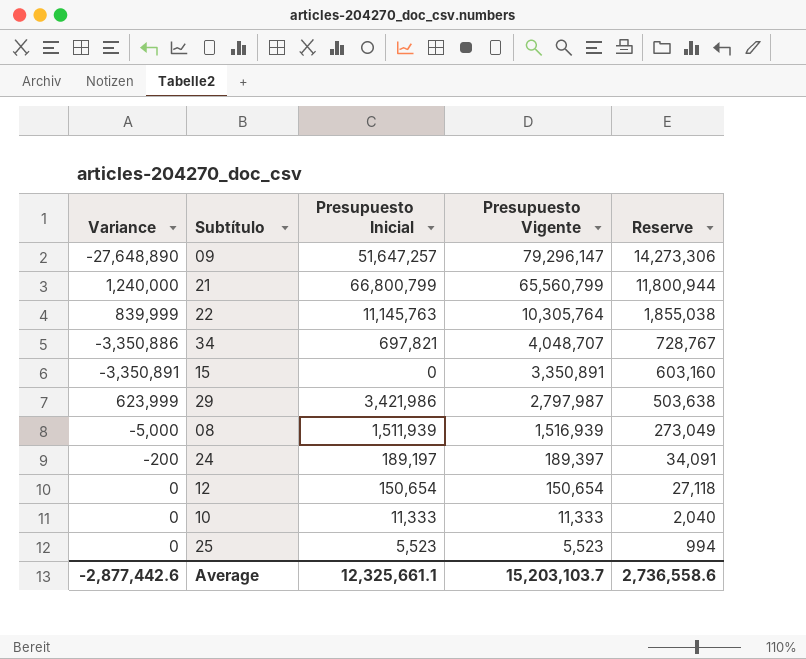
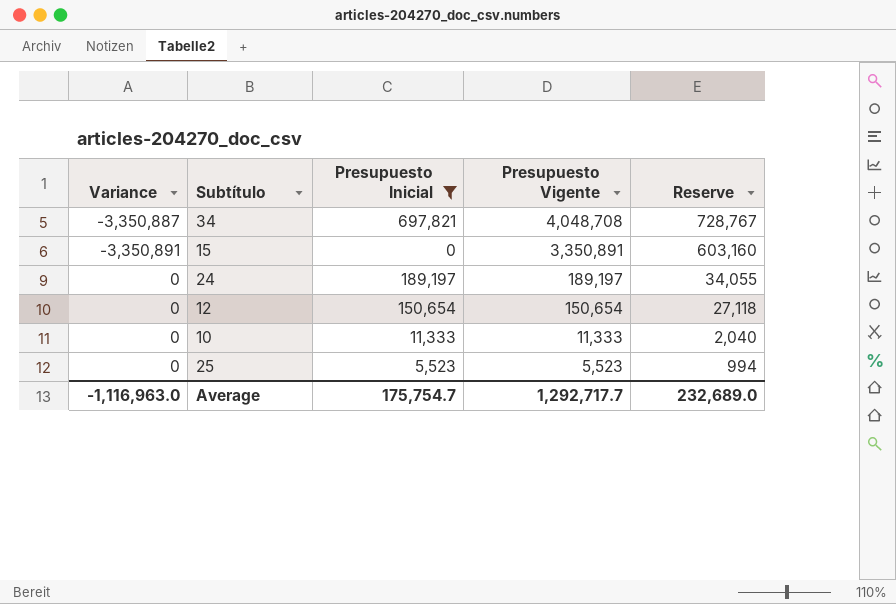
filter: none -> Presupuesto Inicial <= 697,821
34 | Variance: -3,350,886 -> -3,350,887
34 | Presupuesto Vigente: 4,048,707 -> 4,048,708
24 | Variance: -200 -> 0
24 | Presupuesto Vigente: 189,397 -> 189,197
24 | Reserve: 34,091 -> 34,055
Average | Variance: -2,877,442.6 -> -1,116,963.0
Average | Presupuesto Inicial: 12,325,661.1 -> 175,754.7
Average | Presupuesto Vigente: 15,203,103.7 -> 1,292,717.7
Average | Reserve: 2,736,558.6 -> 232,689.0

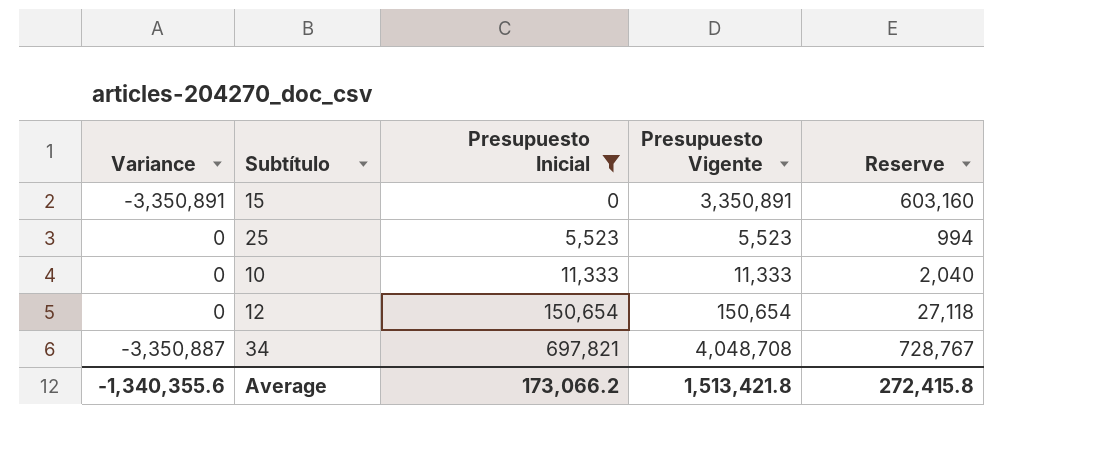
row order: Presupuesto Vigente descending -> Presupuesto Inicial ascending
row 24: 0 | 189,197 | 189,197 | 34,055 -> none
Average | Variance: -1,116,963.0 -> -1,340,355.6
Average | Presupuesto Inicial: 175,754.7 -> 173,066.2
Average | Presupuesto Vigente: 1,292,717.7 -> 1,513,421.8
Average | Reserve: 232,689.0 -> 272,415.8

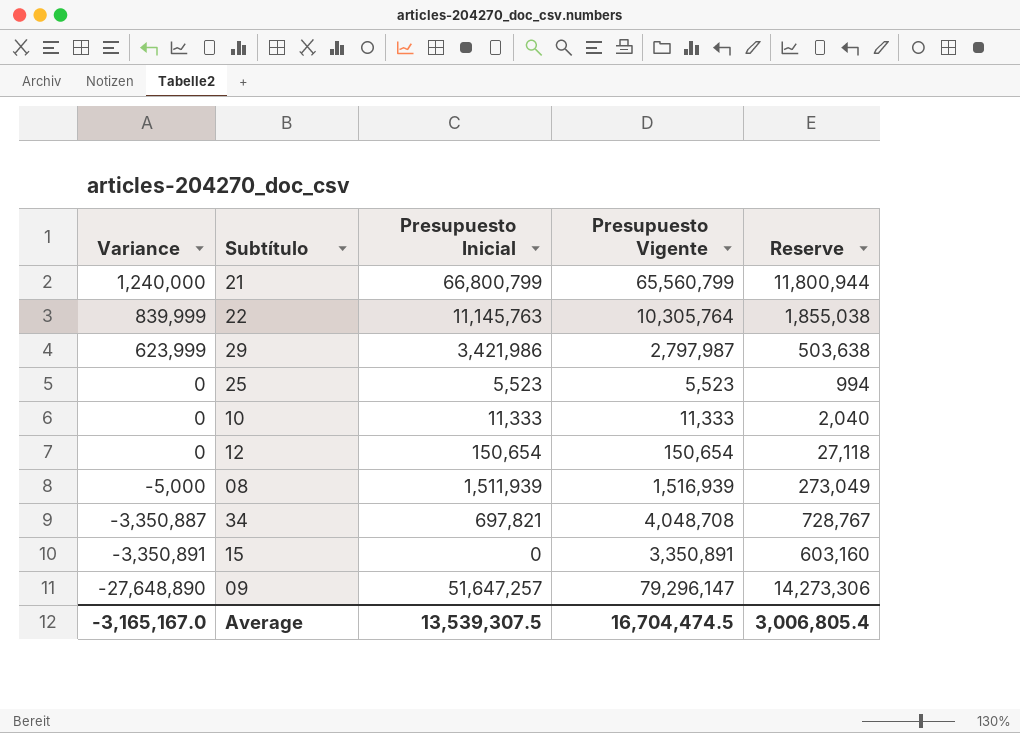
filter: Presupuesto Inicial <= 697,821 -> none
row order: Presupuesto Inicial ascending -> Variance descending
Average | Variance: -1,340,355.6 -> -3,165,167.0
Average | Presupuesto Inicial: 173,066.2 -> 13,539,307.5
Average | Presupuesto Vigente: 1,513,421.8 -> 16,704,474.5
Average | Reserve: 272,415.8 -> 3,006,805.4

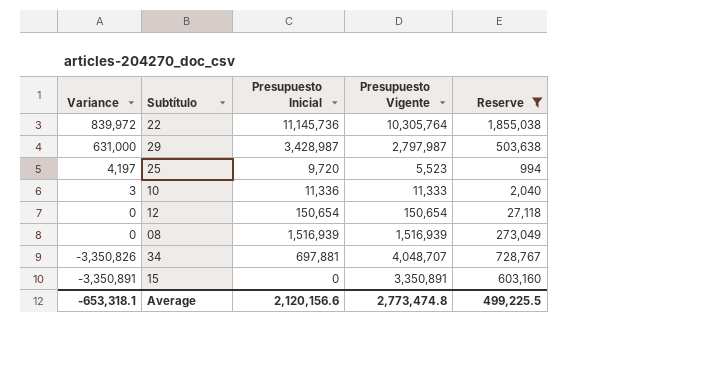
filter: none -> Reserve <= 1,855,038
22 | Variance: 839,999 -> 839,972
22 | Presupuesto Inicial: 11,145,763 -> 11,145,736
29 | Variance: 623,999 -> 631,000
29 | Presupuesto Inicial: 3,421,986 -> 3,428,987
25 | Variance: 0 -> 4,197
25 | Presupuesto Inicial: 5,523 -> 9,720
10 | Variance: 0 -> 3
10 | Presupuesto Inicial: 11,333 -> 11,336
08 | Variance: -5,000 -> 0
08 | Presupuesto Inicial: 1,511,939 -> 1,516,939
34 | Variance: -3,350,887 -> -3,350,826
34 | Presupuesto Inicial: 697,821 -> 697,881
34 | Presupuesto Vigente: 4,048,708 -> 4,048,707
Average | Variance: -3,165,167.0 -> -653,318.1
Average | Presupuesto Inicial: 13,539,307.5 -> 2,120,156.6
Average | Presupuesto Vigente: 16,704,474.5 -> 2,773,474.8
Average | Reserve: 3,006,805.4 -> 499,225.5

